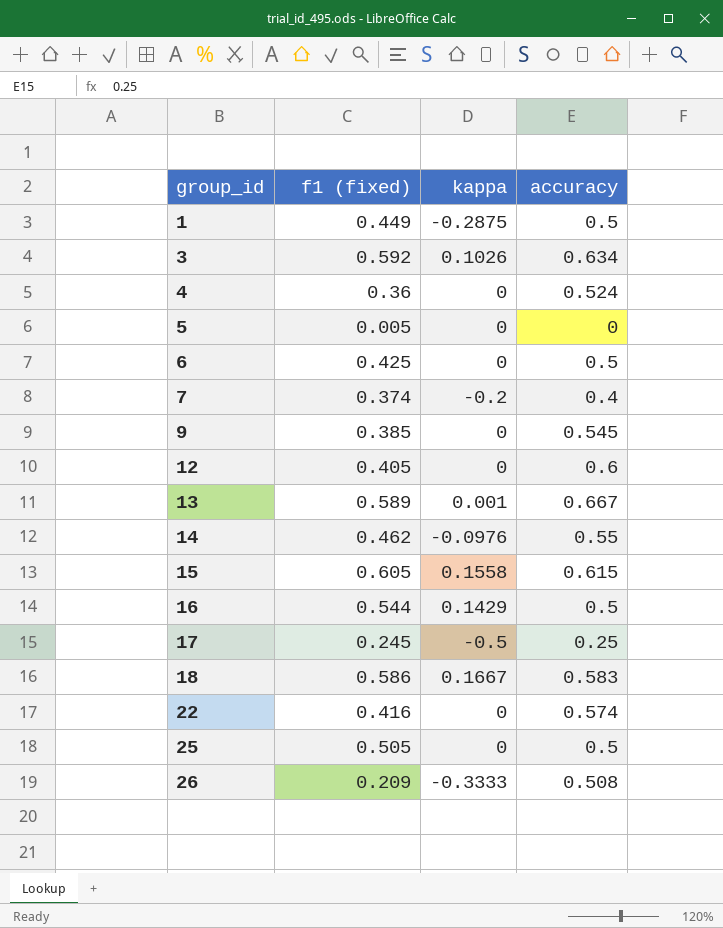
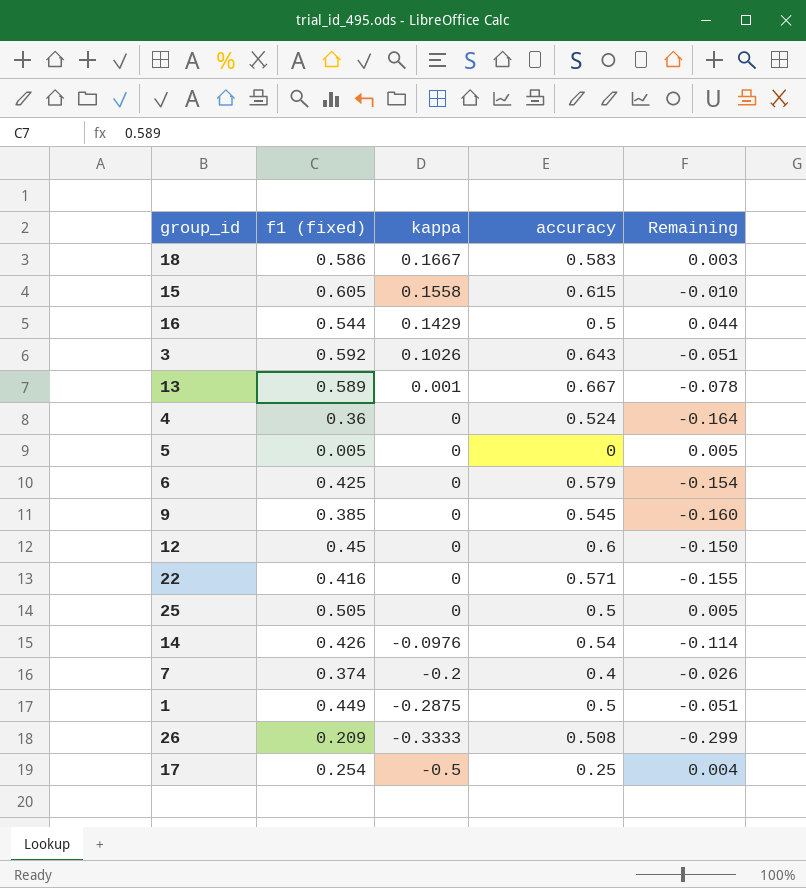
row order: group_id ascending -> kappa descending
column Remaining | formula: none -> [f1 (fixed)] - [accuracy]
3 | accuracy: 0.634 -> 0.643
6 | accuracy: 0.5 -> 0.579
12 | f1 (fixed): 0.405 -> 0.45
22 | accuracy: 0.574 -> 0.571
14 | f1 (fixed): 0.462 -> 0.426
14 | accuracy: 0.55 -> 0.54
17 | f1 (fixed): 0.245 -> 0.254

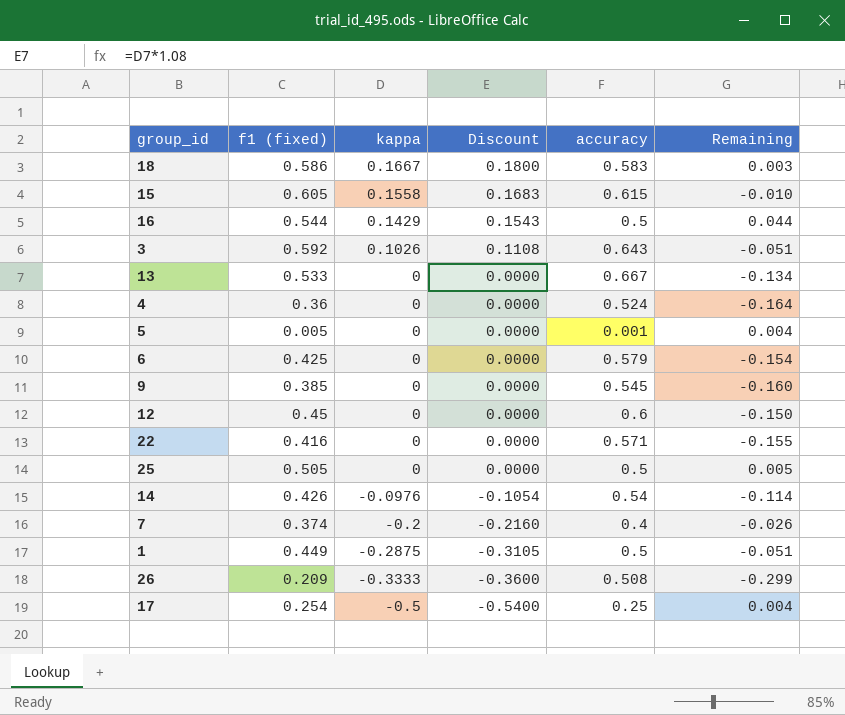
column Discount | formula: none -> [kappa] * 1.08
13 | f1 (fixed): 0.589 -> 0.533
13 | kappa: 0.001 -> 0
13 | Remaining: -0.078 -> -0.134
5 | accuracy: 0 -> 0.001
5 | Remaining: 0.005 -> 0.004

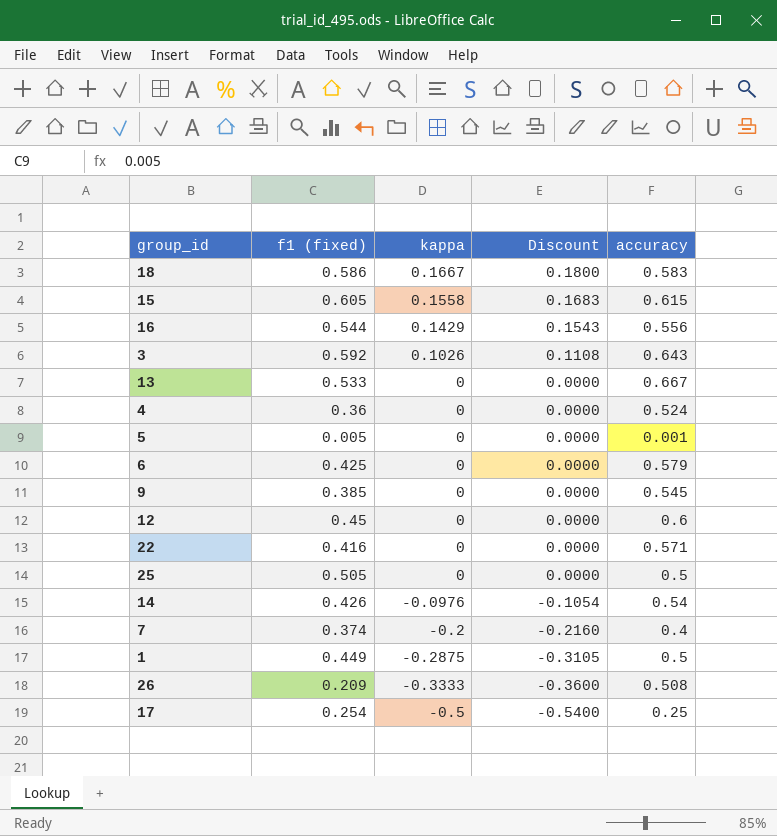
column Remaining | formula: [f1 (fixed)] - [accuracy] -> none
16 | accuracy: 0.5 -> 0.556

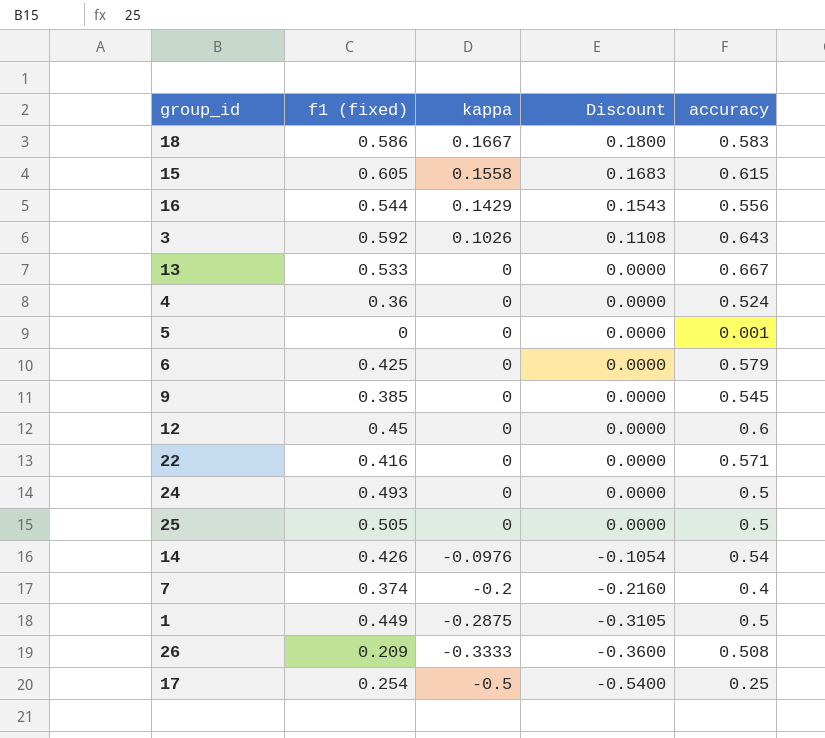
5 | f1 (fixed): 0.005 -> 0
row 24: none -> 0.493 | 0 | 0.0000 | 0.5

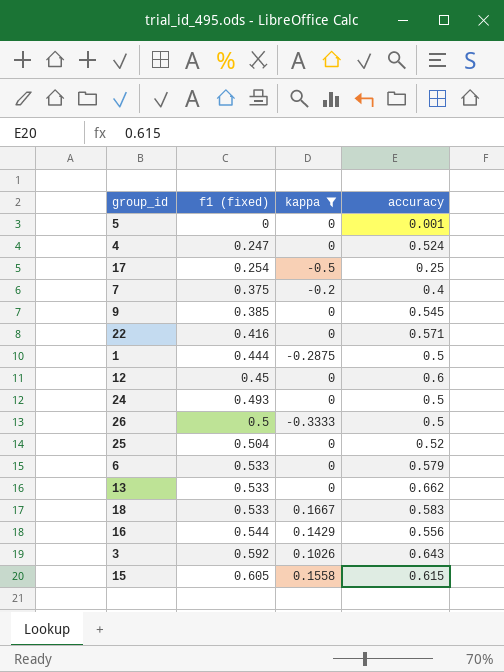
filter: none -> kappa != -0.0976
row order: kappa descending -> f1 (fixed) ascending
column Discount | formula: [kappa] * 1.08 -> none
4 | f1 (fixed): 0.36 -> 0.247
7 | f1 (fixed): 0.374 -> 0.375
1 | f1 (fixed): 0.449 -> 0.444
26 | f1 (fixed): 0.209 -> 0.5
26 | accuracy: 0.508 -> 0.5
25 | f1 (fixed): 0.505 -> 0.504
25 | accuracy: 0.5 -> 0.52
6 | f1 (fixed): 0.425 -> 0.533
13 | accuracy: 0.667 -> 0.662
18 | f1 (fixed): 0.586 -> 0.533

